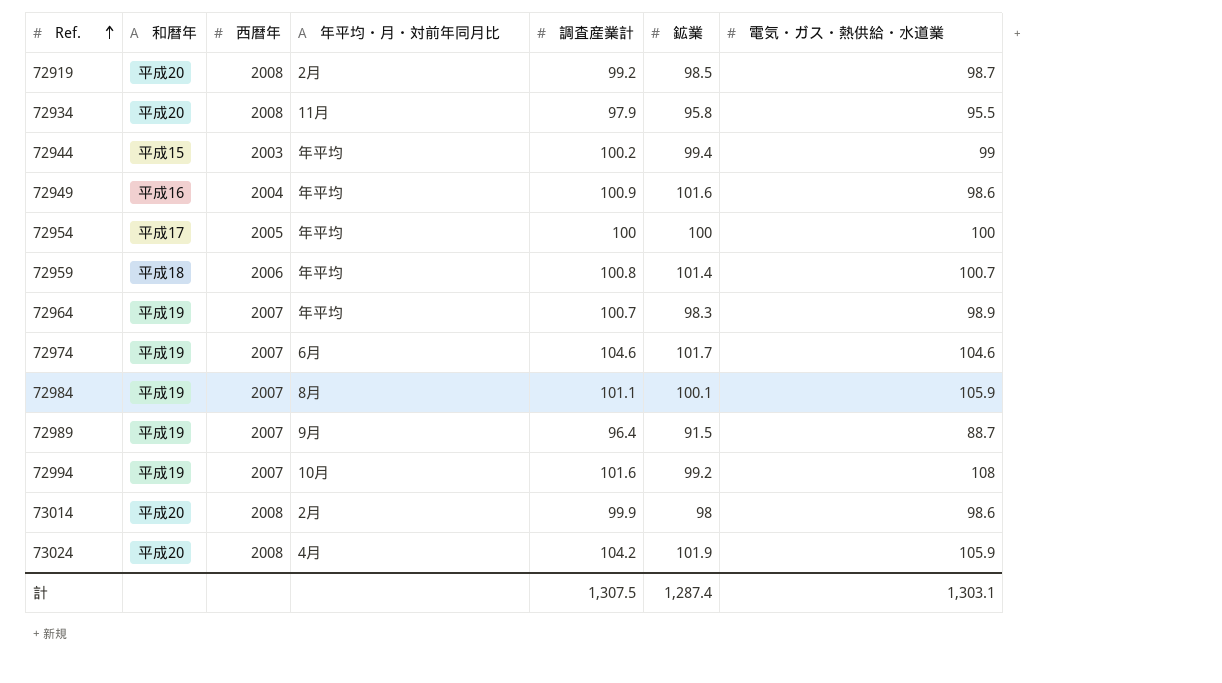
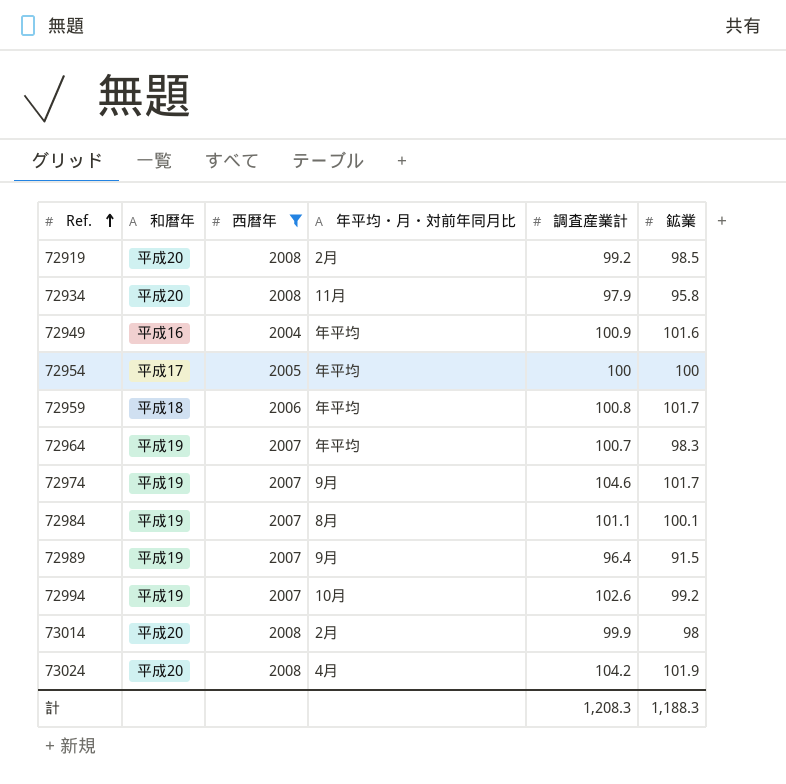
filter: none -> 西暦年 != 2003
column 電気・ガス・熱供給・水道業 | position: 7 -> none
72959 | 鉱業: 101.4 -> 101.7
72974 | 年平均・月・対前年同月比: 6月 -> 9月
72994 | 調査産業計: 101.6 -> 102.6
計 | 調査産業計: 1,307.5 -> 1,208.3
計 | 鉱業: 1,287.4 -> 1,188.3

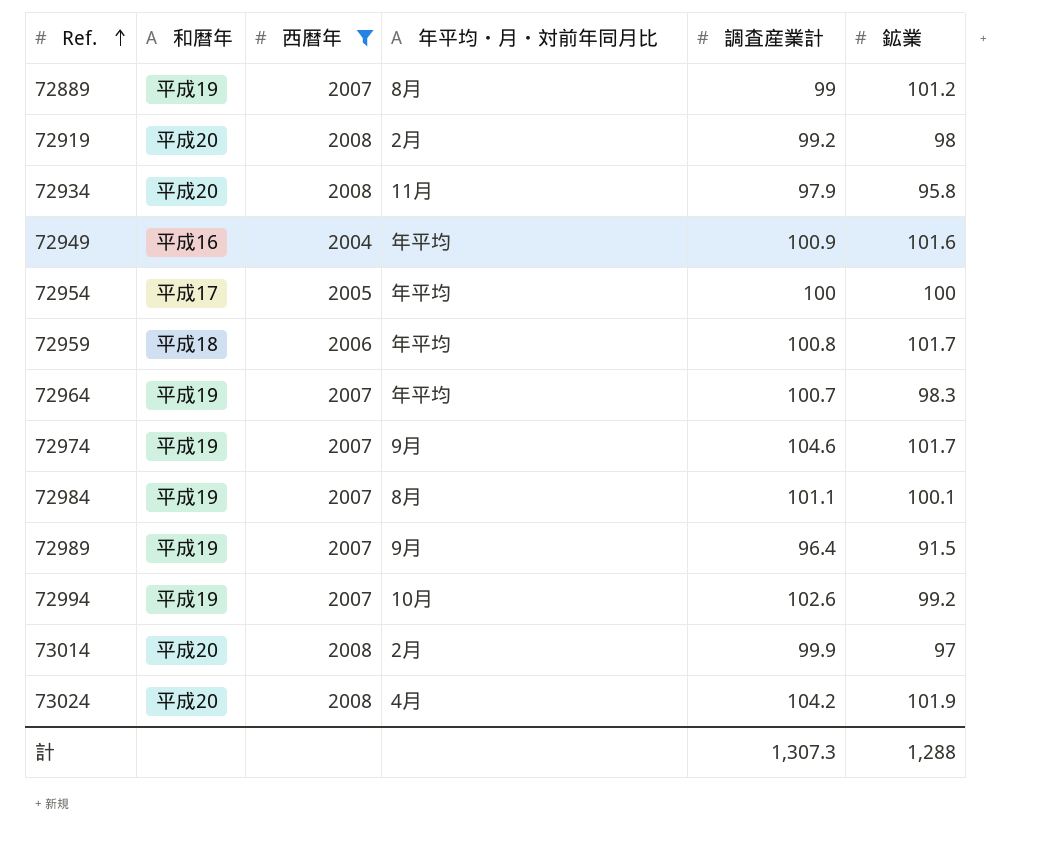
row 72889: none -> 平成19 | 2007 | 8月 | 99 | 101.2
72919 | 鉱業: 98.5 -> 98
73014 | 鉱業: 98 -> 97
計 | 調査産業計: 1,208.3 -> 1,307.3
計 | 鉱業: 1,188.3 -> 1,288

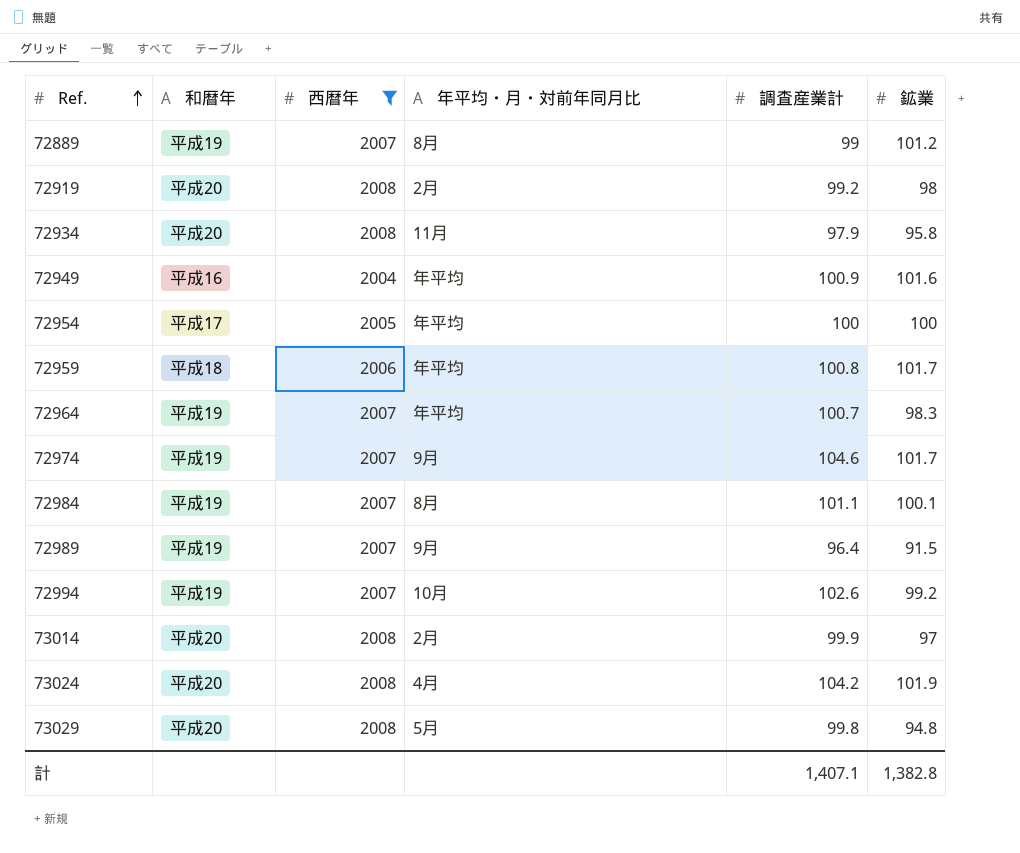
row 73029: none -> 平成20 | 2008 | 5月 | 99.8 | 94.8
計 | 調査産業計: 1,307.3 -> 1,407.1
計 | 鉱業: 1,288 -> 1,382.8

